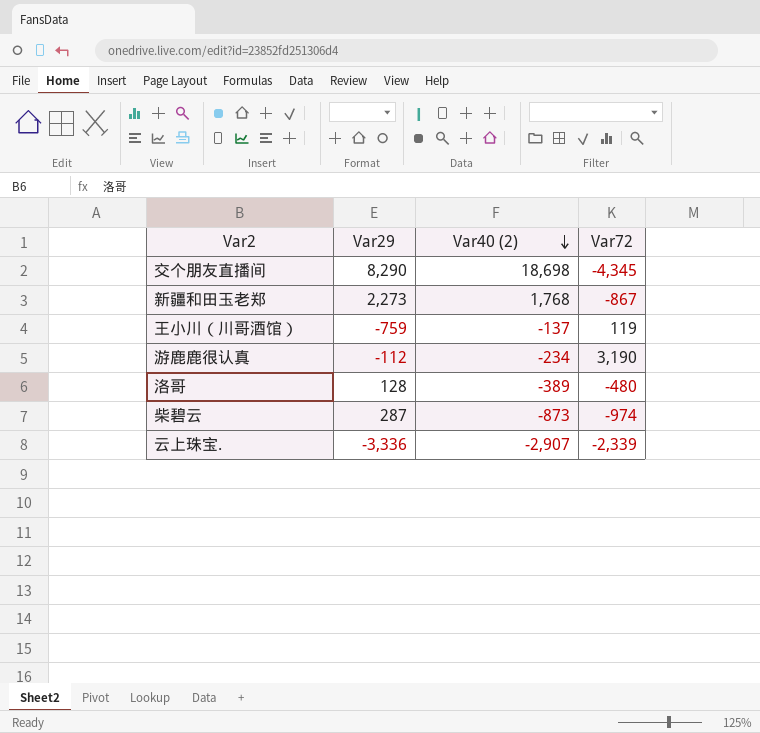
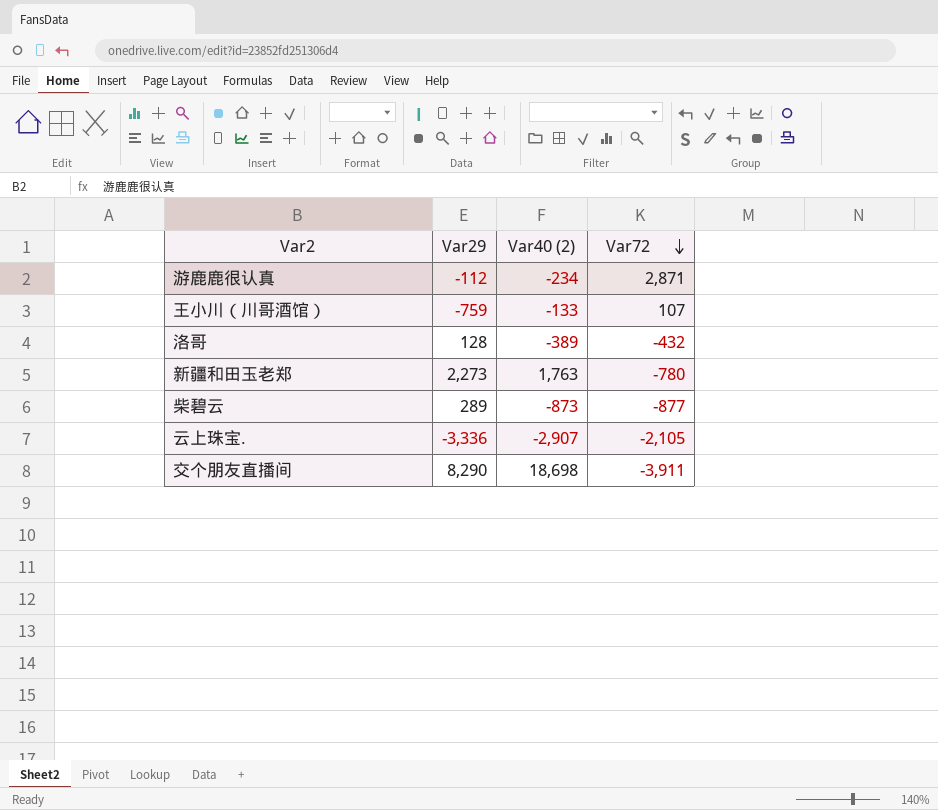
row order: Var40 (2) descending -> Var72 descending
游鹿鹿很认真 | Var72: 3,190 -> 2,871
王小川（川哥酒馆） | Var40 (2): -137 -> -133
王小川（川哥酒馆） | Var72: 119 -> 107
洛哥 | Var72: -480 -> -432
新疆和田玉老郑 | Var40 (2): 1,768 -> 1,763
新疆和田玉老郑 | Var72: -867 -> -780
柴碧云 | Var29: 287 -> 289
柴碧云 | Var72: -974 -> -877
云上珠宝. | Var72: -2,339 -> -2,105
交个朋友直播间 | Var72: -4,345 -> -3,911

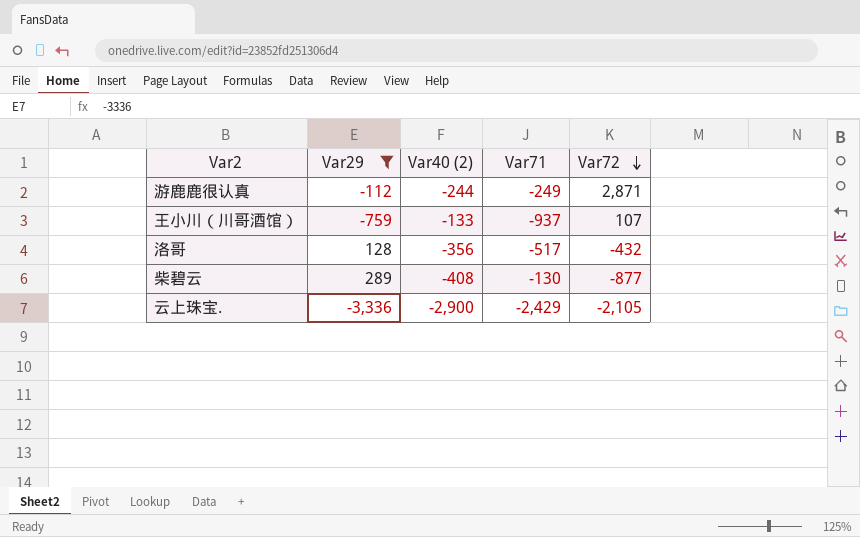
filter: none -> Var29 <= 289
column Var71 | position: none -> 4
游鹿鹿很认真 | Var40 (2): -234 -> -244
洛哥 | Var40 (2): -389 -> -356
柴碧云 | Var40 (2): -873 -> -408
云上珠宝. | Var40 (2): -2,907 -> -2,900

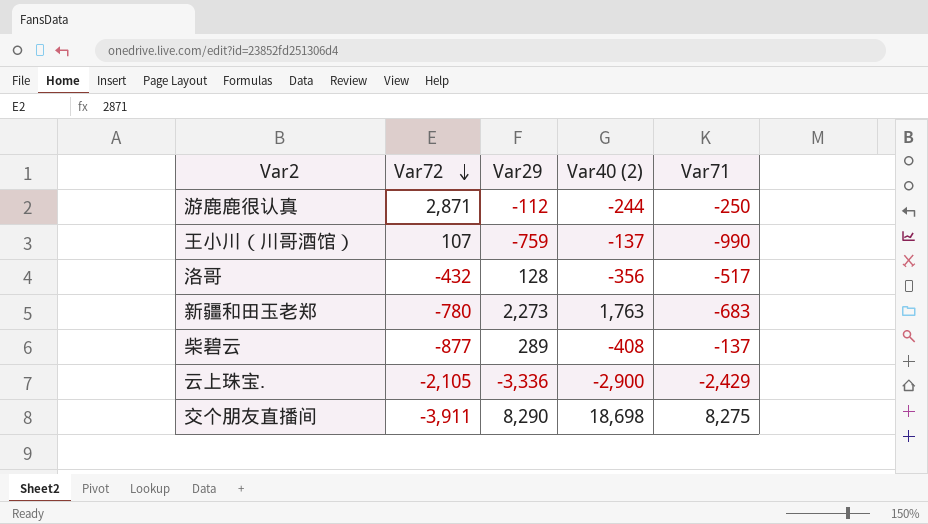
filter: Var29 <= 289 -> none
column Var72 | position: 5 -> 2
游鹿鹿很认真 | Var71: -249 -> -250
王小川（川哥酒馆） | Var40 (2): -133 -> -137
王小川（川哥酒馆） | Var71: -937 -> -990
柴碧云 | Var71: -130 -> -137

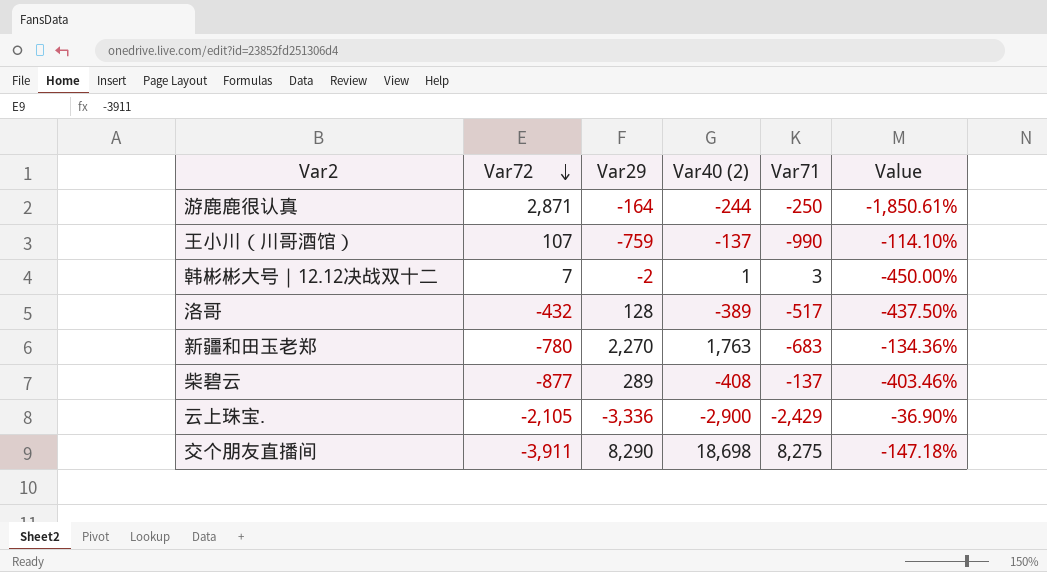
column Value | formula: none -> ([Var72] - [Var29]) / [Var29]
游鹿鹿很认真 | Var29: -112 -> -164
row 韩彬彬大号｜12.12决战双十二: none -> 7 | -2 | 1 | 3 | -450.00%
洛哥 | Var40 (2): -356 -> -389
新疆和田玉老郑 | Var29: 2,273 -> 2,270

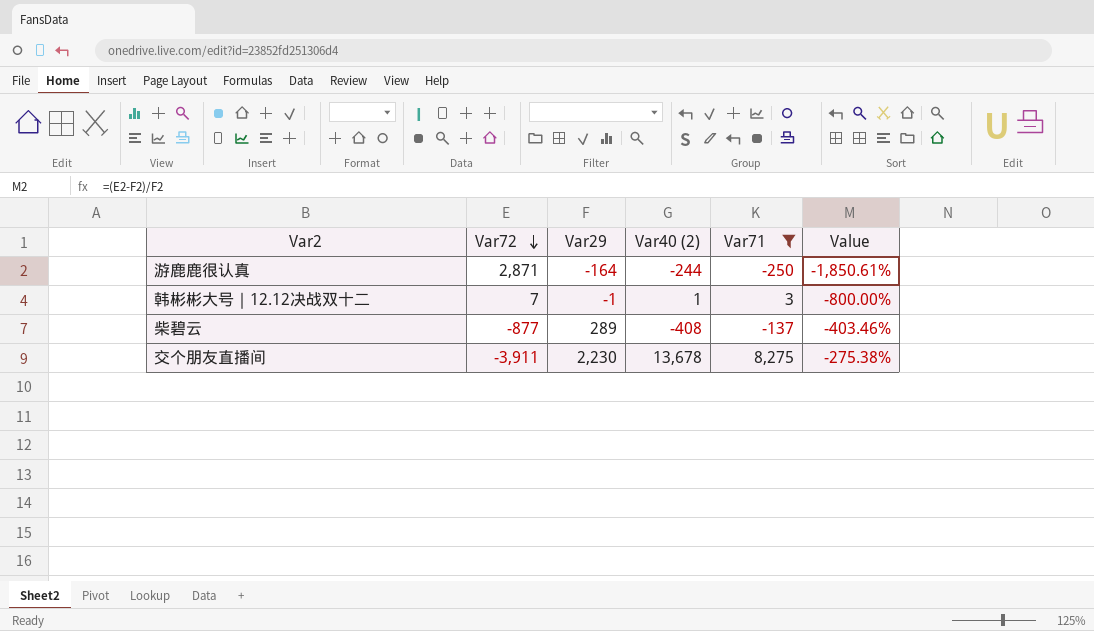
filter: none -> Var71 >= -250
韩彬彬大号｜12.12决战双十二 | Var29: -2 -> -1
韩彬彬大号｜12.12决战双十二 | Value: -450.00% -> -800.00%
交个朋友直播间 | Var29: 8,290 -> 2,230
交个朋友直播间 | Var40 (2): 18,698 -> 13,678
交个朋友直播间 | Value: -147.18% -> -275.38%

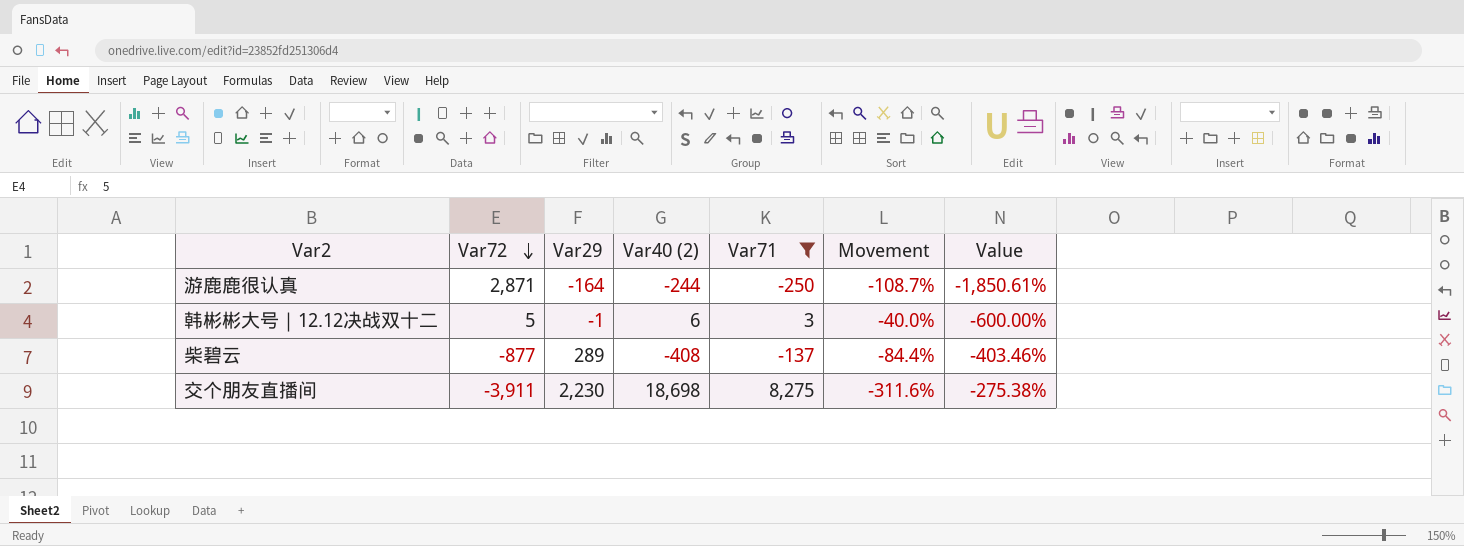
column Movement | formula: none -> ([Var71] - [Var72]) / [Var72]
韩彬彬大号｜12.12决战双十二 | Var72: 7 -> 5
韩彬彬大号｜12.12决战双十二 | Var40 (2): 1 -> 6
韩彬彬大号｜12.12决战双十二 | Value: -800.00% -> -600.00%
交个朋友直播间 | Var40 (2): 13,678 -> 18,698

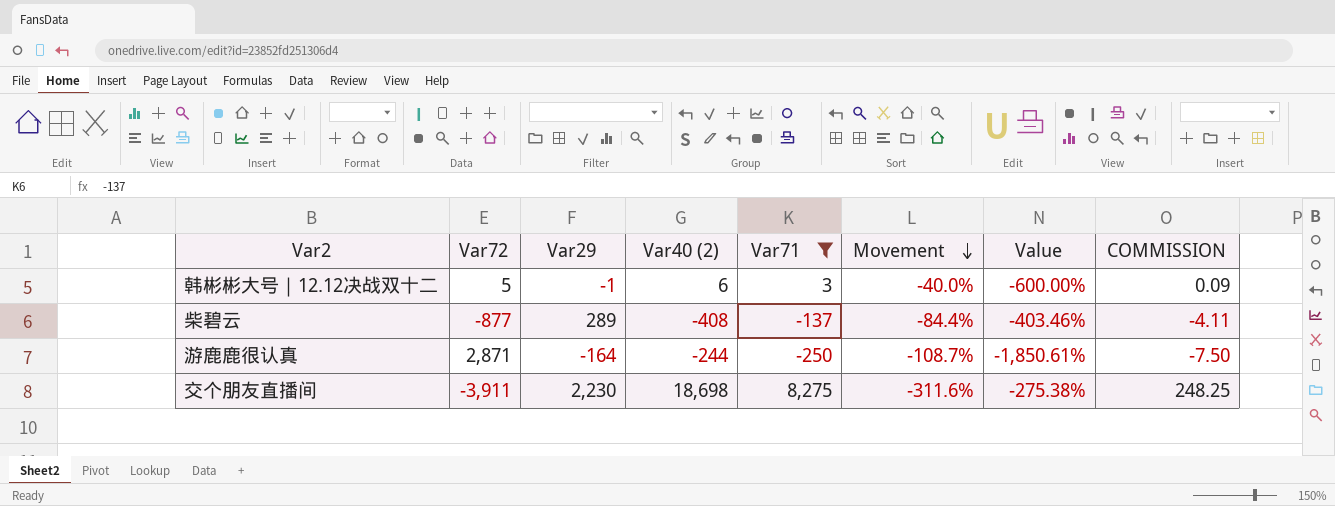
row order: Var72 descending -> Movement descending
column COMMISSION | formula: none -> [Var71] * 0.03

